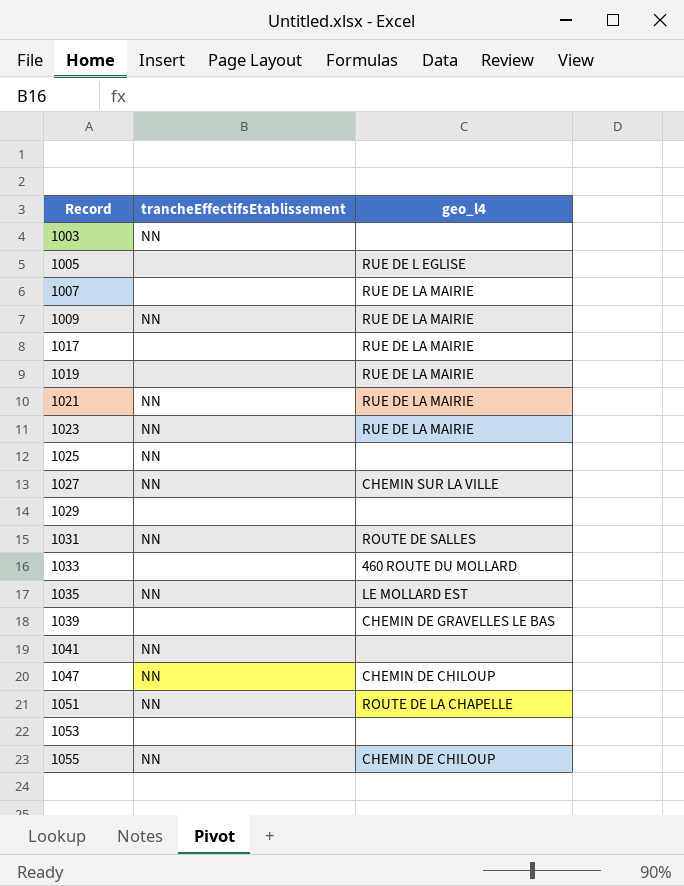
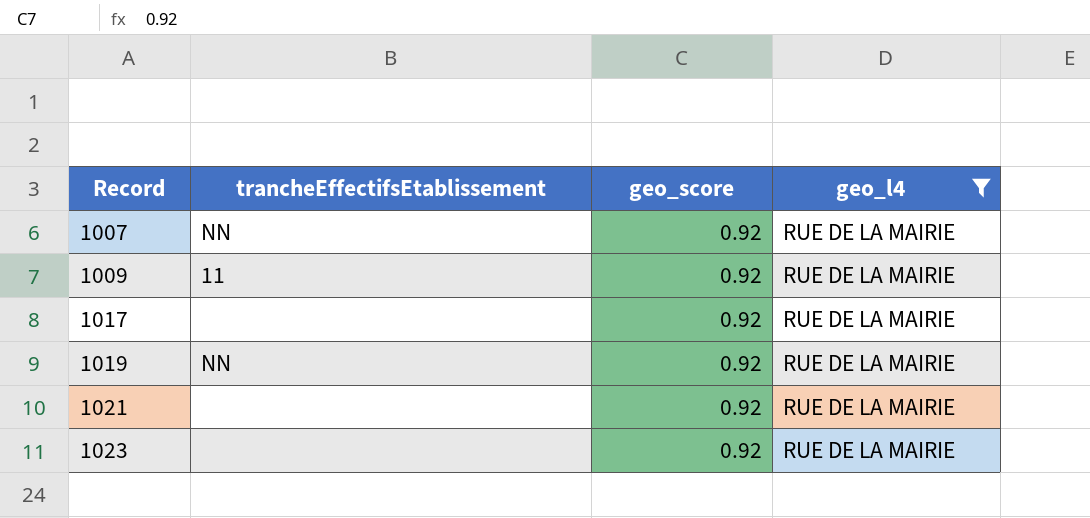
filter: none -> geo_l4 = RUE DE LA MAIRIE
column geo_score | position: none -> 3
1007 | trancheEffectifsEtablissement: none -> NN
1009 | trancheEffectifsEtablissement: NN -> 11
1019 | trancheEffectifsEtablissement: none -> NN
1021 | trancheEffectifsEtablissement: NN -> none
1023 | trancheEffectifsEtablissement: NN -> none

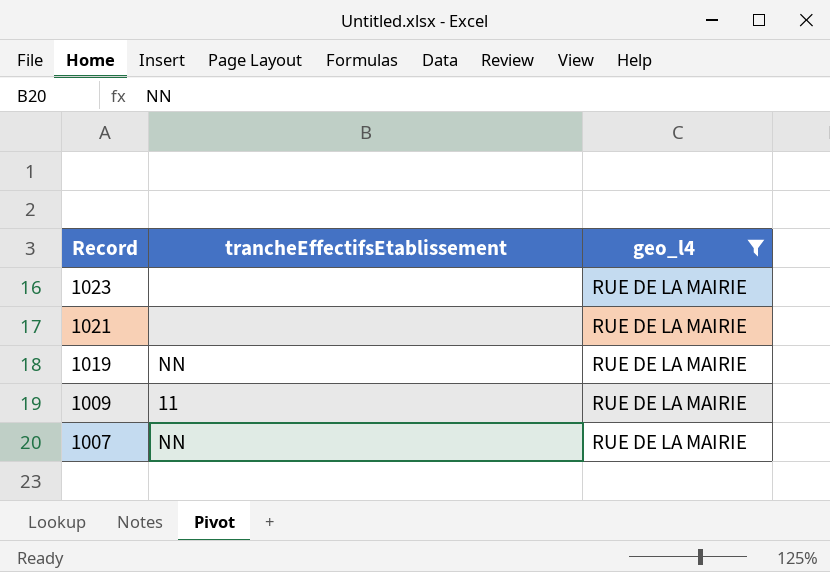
row order: Record ascending -> Record descending
column geo_score | position: 3 -> none
row 1017: none | 0.92 | RUE DE LA MAIRIE -> none

